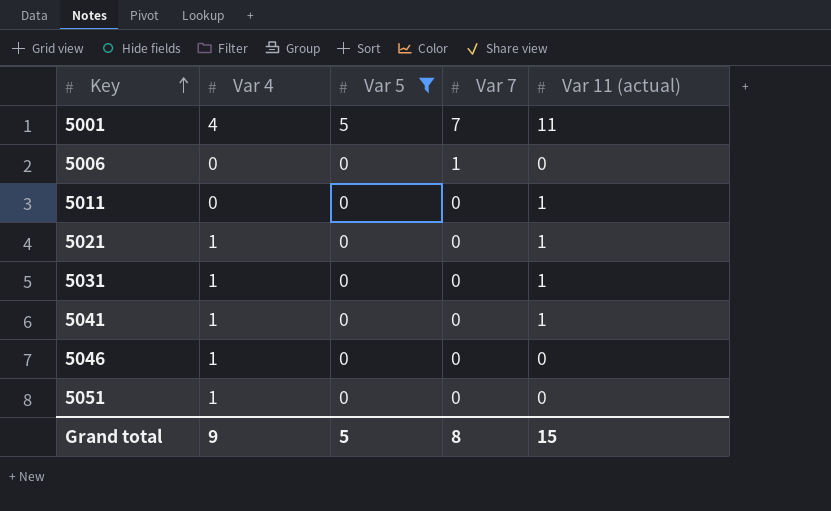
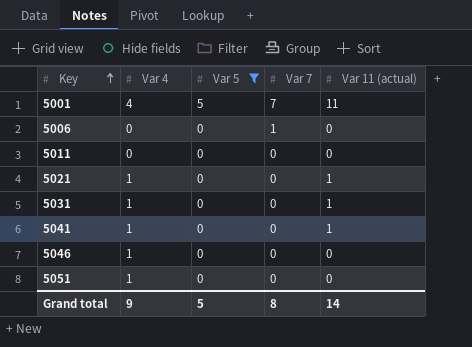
5011 | Var 11 (actual): 1 -> 0
Grand total | Var 11 (actual): 15 -> 14

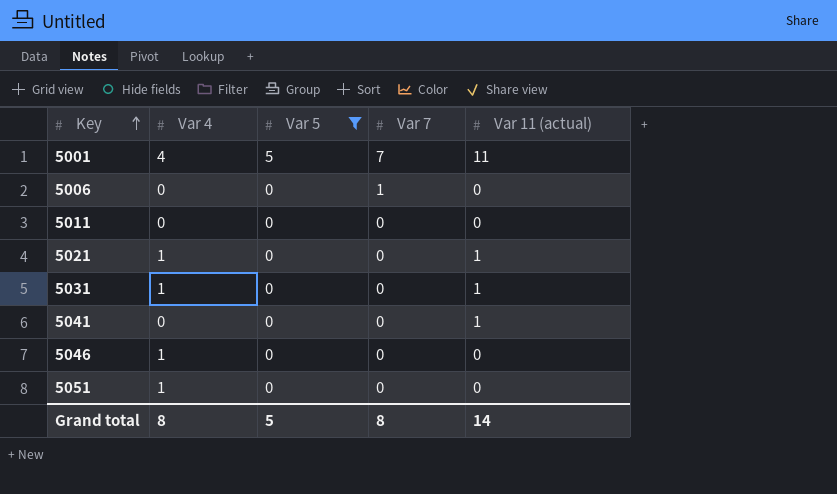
5041 | Var 4: 1 -> 0
Grand total | Var 4: 9 -> 8

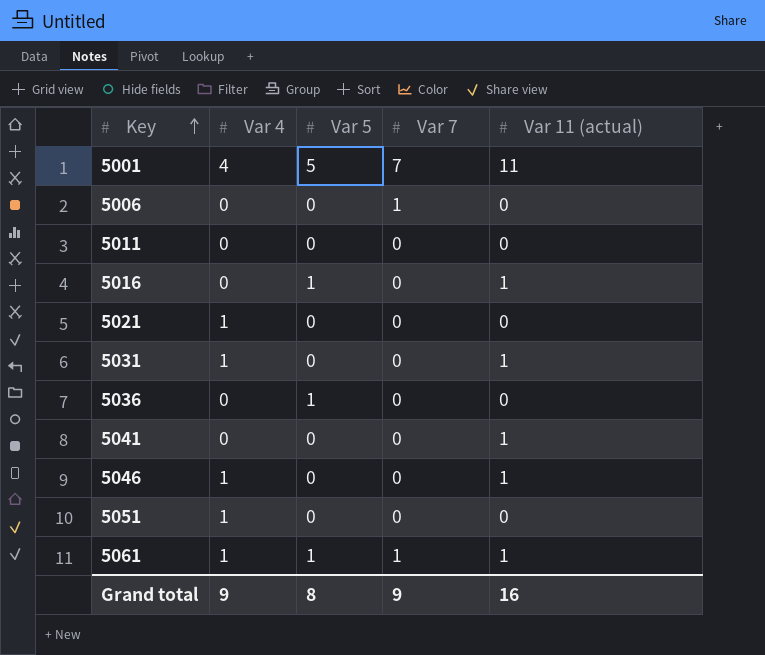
filter: Var 5 != 1 -> none
5021 | Var 11 (actual): 1 -> 0
5046 | Var 11 (actual): 0 -> 1
Grand total | Var 4: 8 -> 9
Grand total | Var 5: 5 -> 8
Grand total | Var 7: 8 -> 9
Grand total | Var 11 (actual): 14 -> 16

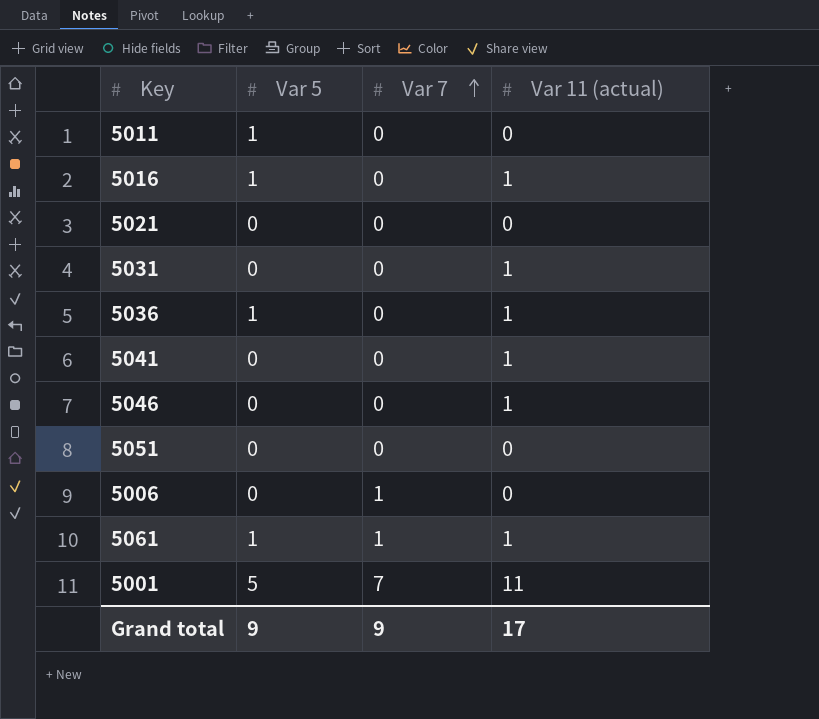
row order: Key ascending -> Var 7 ascending
column Var 4 | position: 2 -> none
5011 | Var 5: 0 -> 1
5036 | Var 11 (actual): 0 -> 1
Grand total | Var 5: 8 -> 9
Grand total | Var 11 (actual): 16 -> 17

